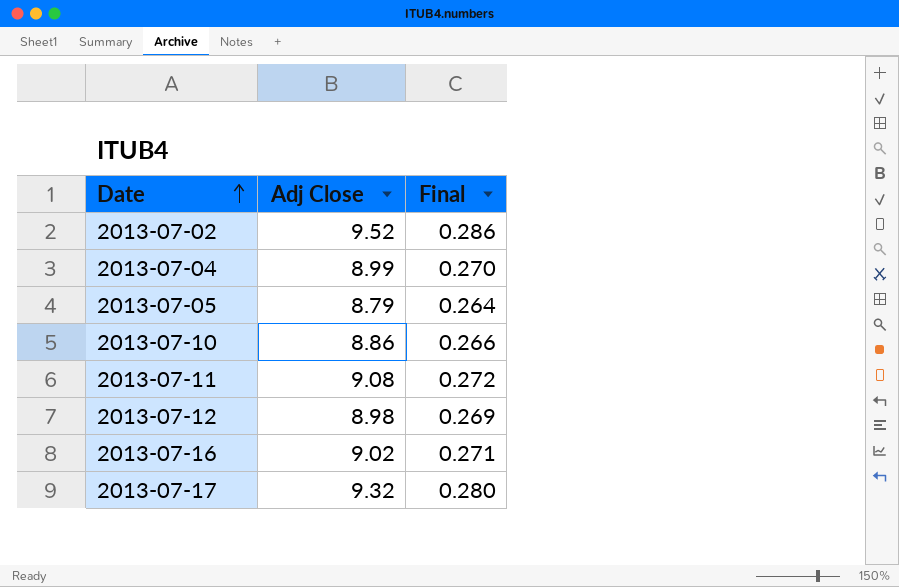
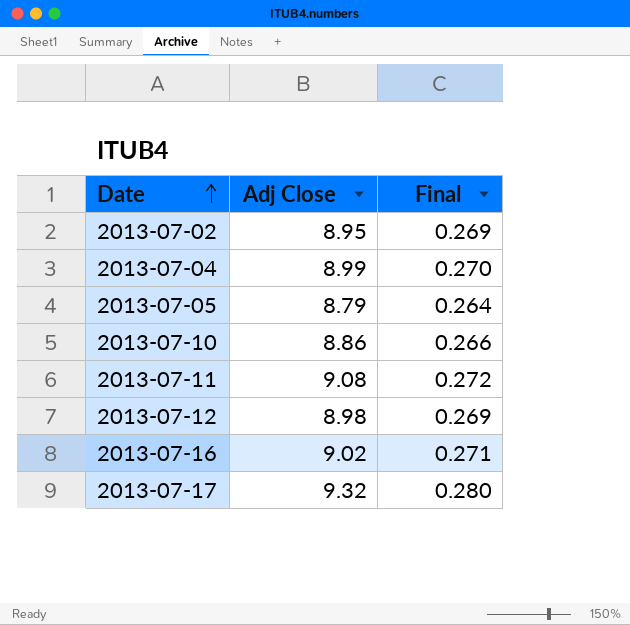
2013-07-02 | Adj Close: 9.52 -> 8.95
2013-07-02 | Final: 0.286 -> 0.269

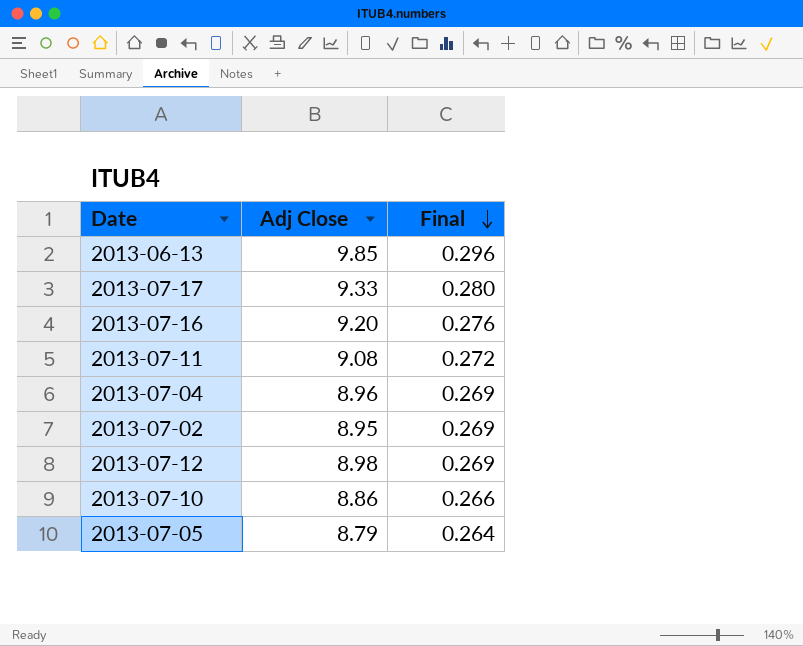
row order: Date ascending -> Final descending
row 2013-06-13: none -> 9.85 | 0.296
2013-07-17 | Adj Close: 9.32 -> 9.33
2013-07-16 | Adj Close: 9.02 -> 9.20
2013-07-16 | Final: 0.271 -> 0.276
2013-07-04 | Adj Close: 8.99 -> 8.96
2013-07-04 | Final: 0.270 -> 0.269

